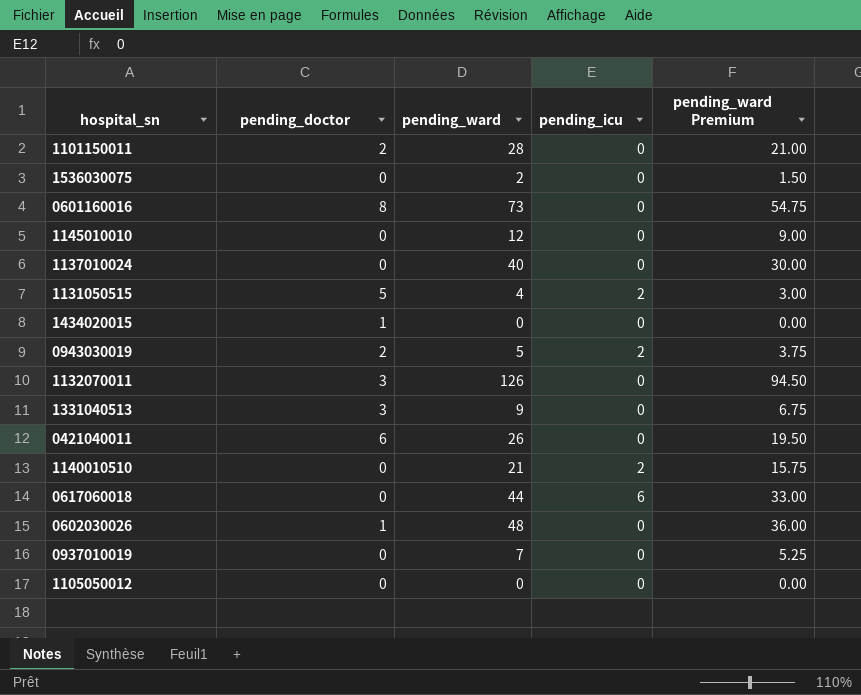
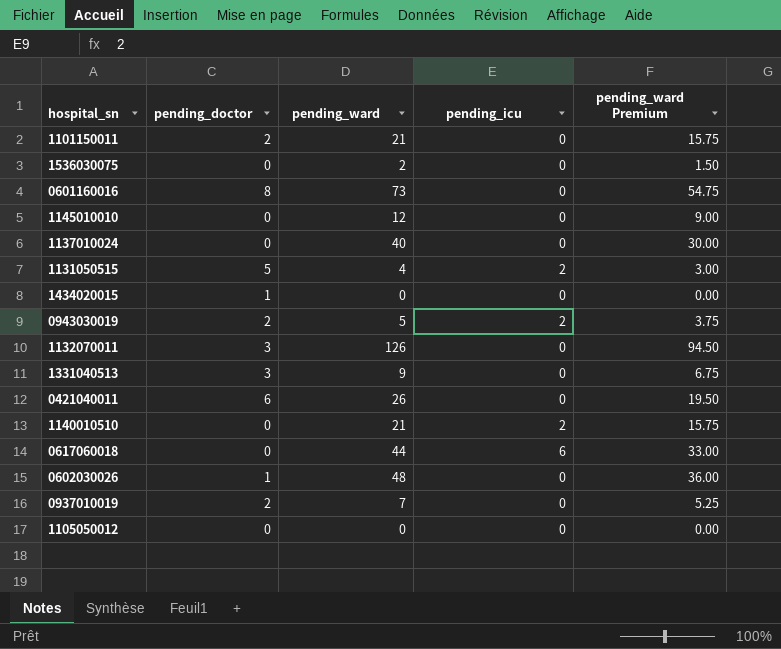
1101150011 | pending_ward: 28 -> 21
1101150011 | pending_ward Premium: 21.00 -> 15.75
0937010019 | pending_doctor: 0 -> 2

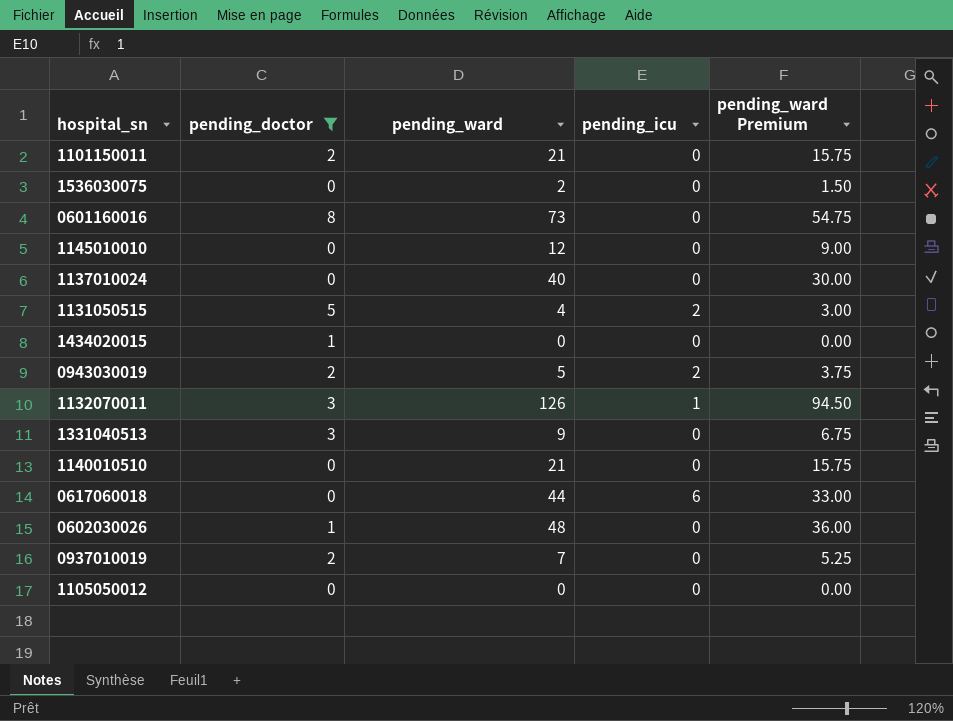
filter: none -> pending_doctor != 6
1132070011 | pending_icu: 0 -> 1
1140010510 | pending_icu: 2 -> 0

